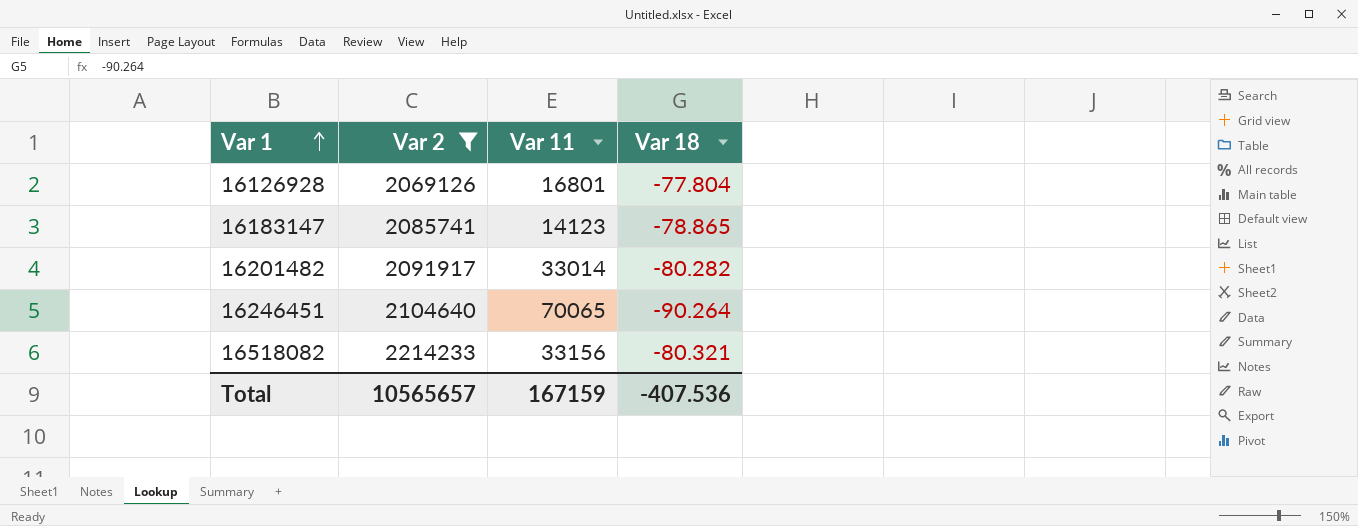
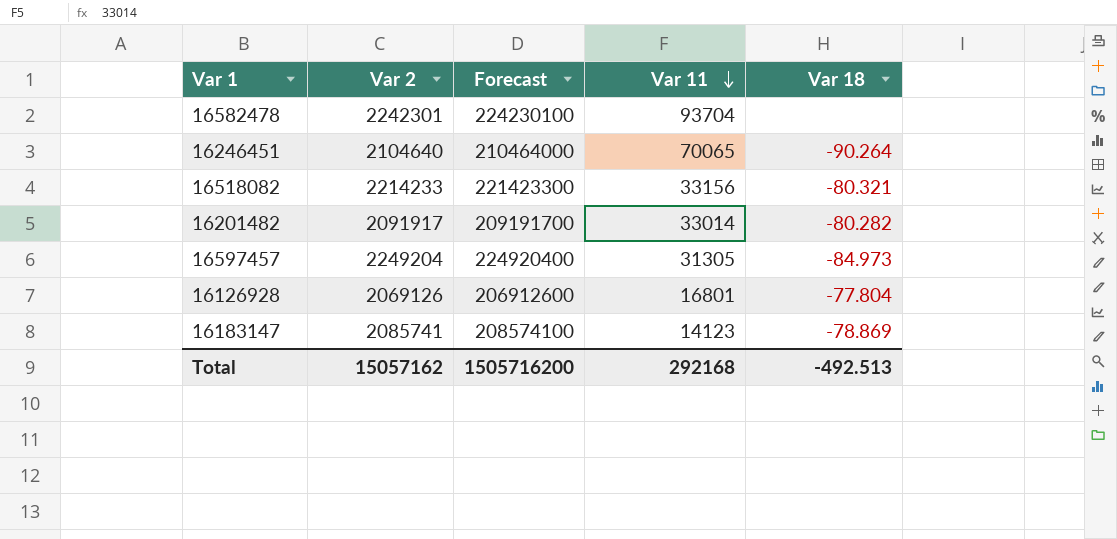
filter: Var 2 <= 2214233 -> none
row order: Var 1 ascending -> Var 11 descending
column Forecast | formula: none -> [Var 2] * 100
16183147 | Var 18: -78.865 -> -78.869
Total | Var 2: 10565657 -> 15057162
Total | Var 11: 167159 -> 292168
Total | Var 18: -407.536 -> -492.513

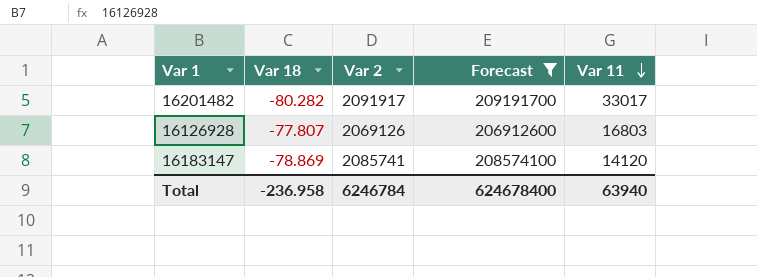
filter: none -> Forecast <= 209191700
column Var 18 | position: 5 -> 2
16201482 | Var 11: 33014 -> 33017
16126928 | Var 18: -77.804 -> -77.807
16126928 | Var 11: 16801 -> 16803
16183147 | Var 11: 14123 -> 14120
Total | Var 18: -492.513 -> -236.958
Total | Var 2: 15057162 -> 6246784
Total | Forecast: 1505716200 -> 624678400
Total | Var 11: 292168 -> 63940

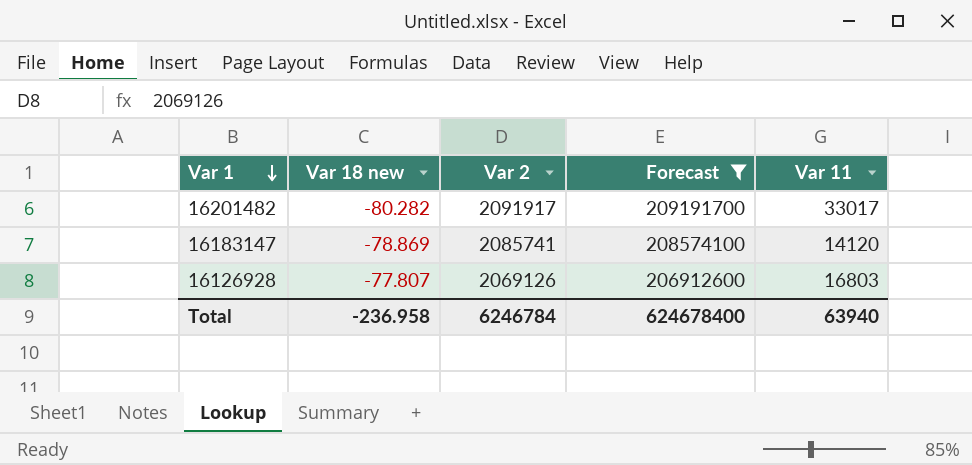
row order: Var 11 descending -> Var 1 descending
column name: Var 18 -> Var 18 new

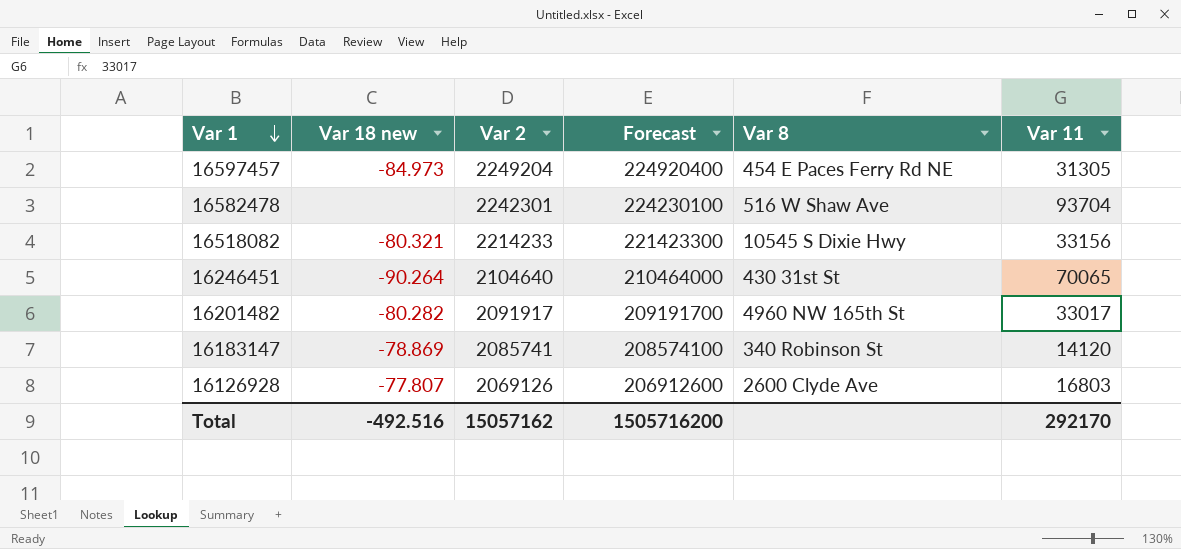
filter: Forecast <= 209191700 -> none
column Var 8 | position: none -> 5
Total | Var 18 new: -236.958 -> -492.516
Total | Var 2: 6246784 -> 15057162
Total | Forecast: 624678400 -> 1505716200
Total | Var 11: 63940 -> 292170

